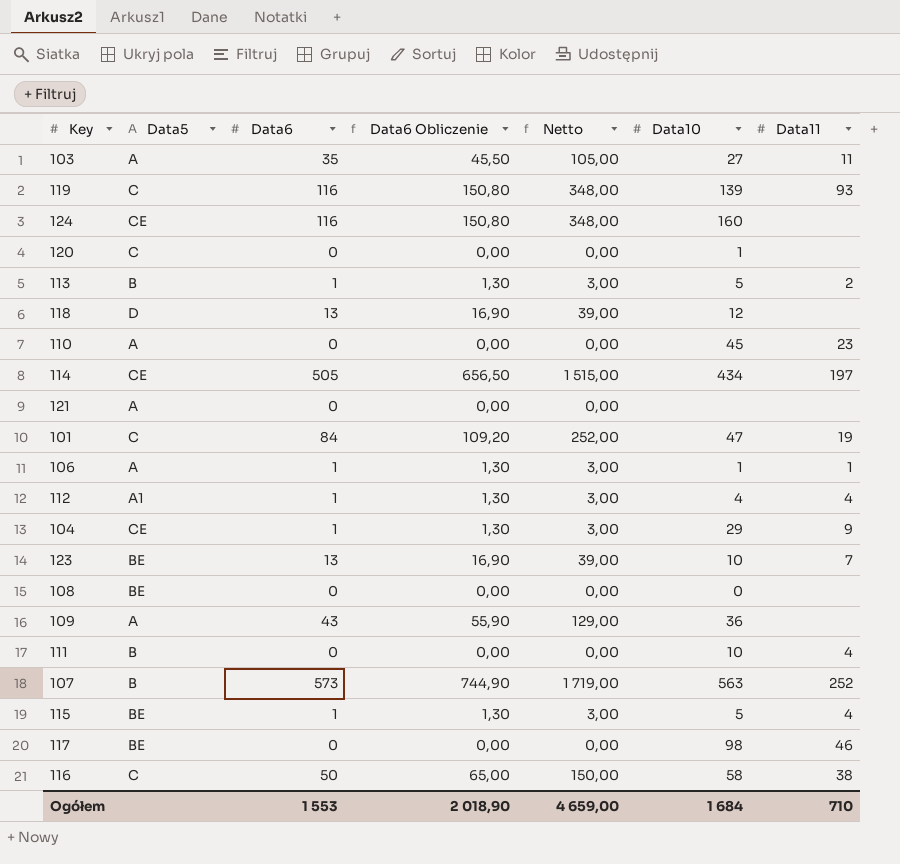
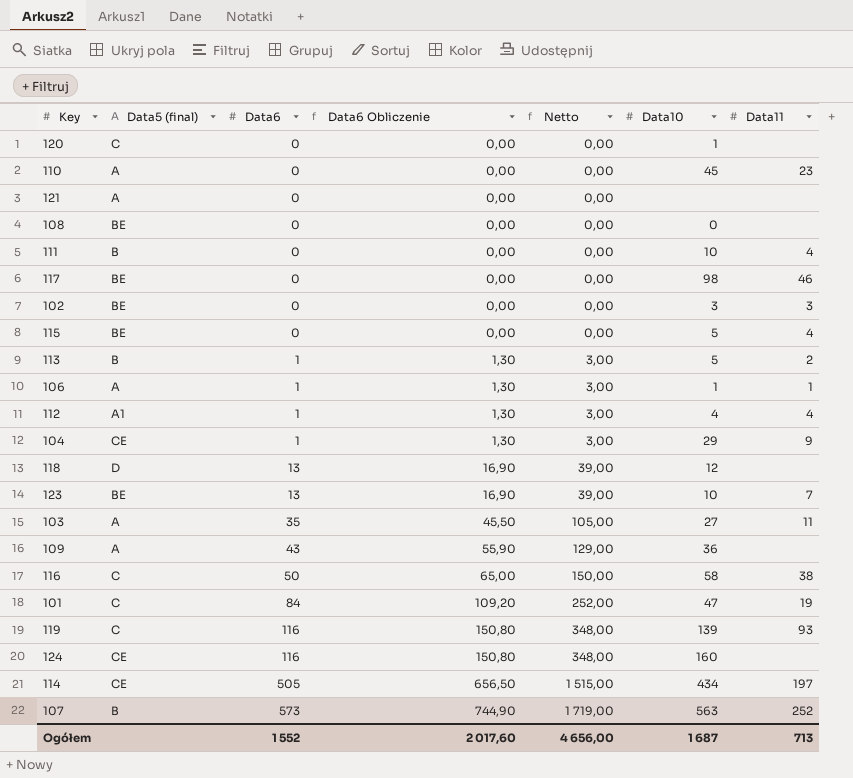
row order: none -> Data6 ascending
column name: Data5 -> Data5 (final)
row 102: none -> BE | 0 | 0,00 | 0,00 | 3 | 3
115 | Data6: 1 -> 0
115 | Data6 Obliczenie: 1,30 -> 0,00
115 | Netto: 3,00 -> 0,00
Ogółem | Data6: 1 553 -> 1 552
Ogółem | Data6 Obliczenie: 2 018,90 -> 2 017,60
Ogółem | Netto: 4 659,00 -> 4 656,00
Ogółem | Data10: 1 684 -> 1 687
Ogółem | Data11: 710 -> 713

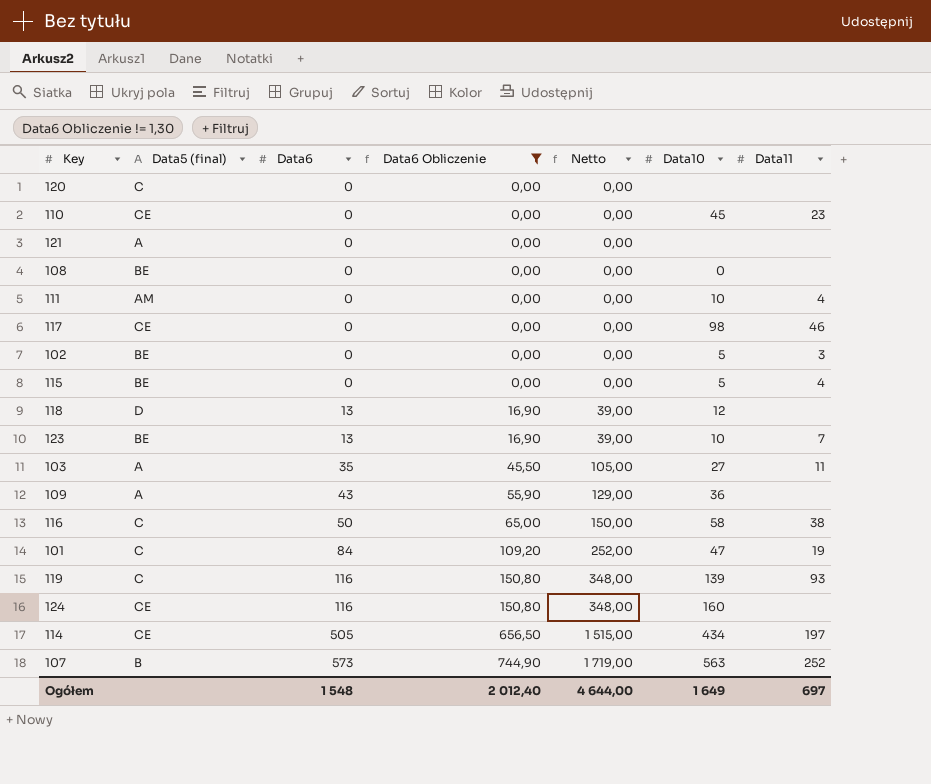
filter: none -> Data6 Obliczenie != 1,30
120 | Data10: 1 -> none
110 | Data5 (final): A -> CE
111 | Data5 (final): B -> AM
117 | Data5 (final): BE -> CE
102 | Data10: 3 -> 5
Ogółem | Data6: 1 552 -> 1 548
Ogółem | Data6 Obliczenie: 2 017,60 -> 2 012,40
Ogółem | Netto: 4 656,00 -> 4 644,00
Ogółem | Data10: 1 687 -> 1 649
Ogółem | Data11: 713 -> 697

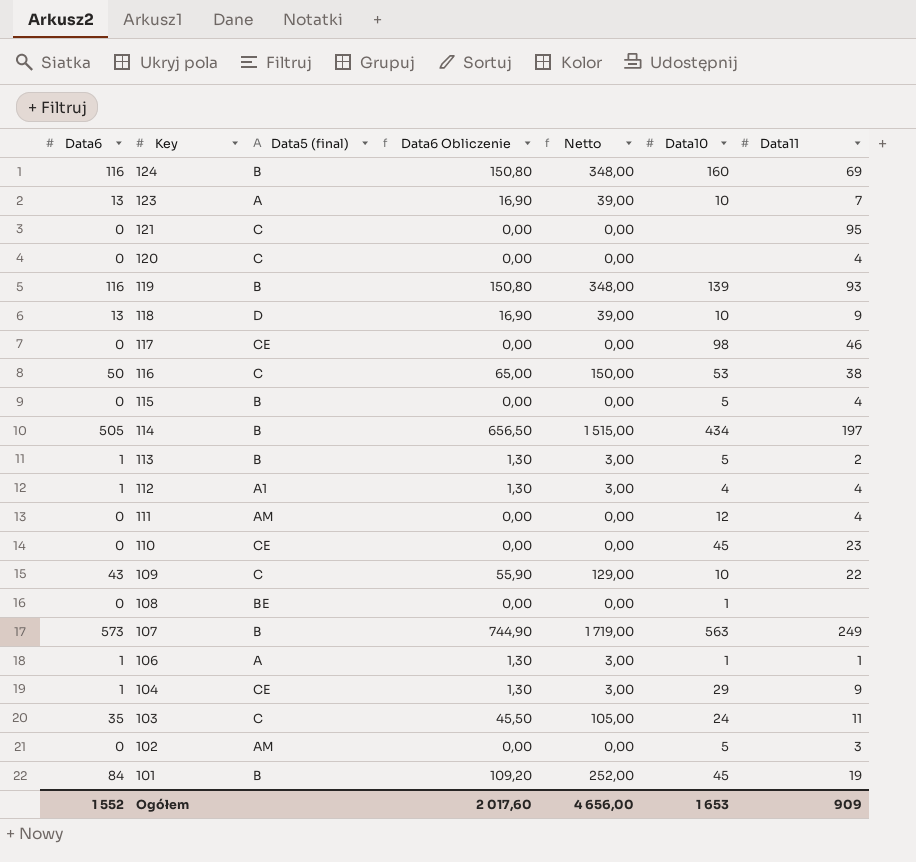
filter: Data6 Obliczenie != 1,30 -> none
row order: Data6 ascending -> Key descending
column Data6 | position: 3 -> 1
124 | Data5 (final): CE -> B
124 | Data11: none -> 69
123 | Data5 (final): BE -> A
121 | Data5 (final): A -> C
121 | Data11: none -> 95
120 | Data11: none -> 4
119 | Data5 (final): C -> B
118 | Data10: 12 -> 10
118 | Data11: none -> 9
116 | Data10: 58 -> 53
115 | Data5 (final): BE -> B
114 | Data5 (final): CE -> B
111 | Data10: 10 -> 12
109 | Data5 (final): A -> C
109 | Data10: 36 -> 10
109 | Data11: none -> 22
108 | Data10: 0 -> 1
107 | Data11: 252 -> 249
103 | Data5 (final): A -> C
103 | Data10: 27 -> 24
102 | Data5 (final): BE -> AM
101 | Data5 (final): C -> B
101 | Data10: 47 -> 45
Ogółem | Data6: 1 548 -> 1 552
Ogółem | Data6 Obliczenie: 2 012,40 -> 2 017,60
Ogółem | Netto: 4 644,00 -> 4 656,00
Ogółem | Data10: 1 649 -> 1 653
Ogółem | Data11: 697 -> 909

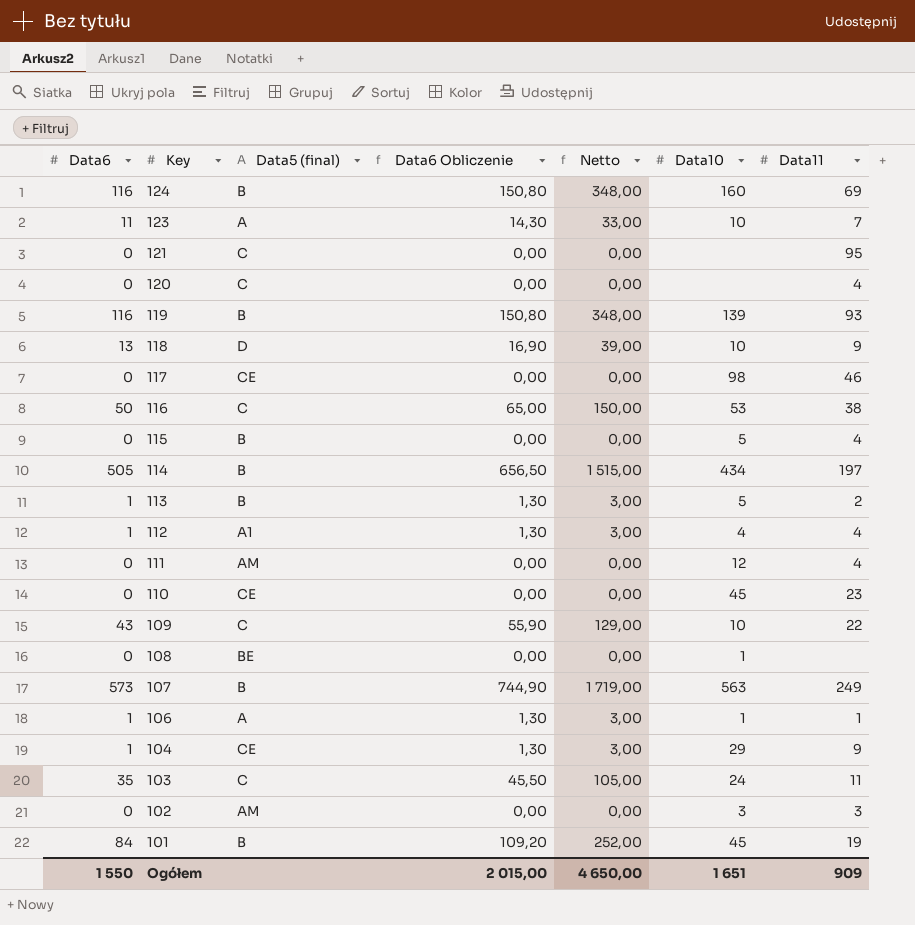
123 | Data6: 13 -> 11
123 | Data6 Obliczenie: 16,90 -> 14,30
123 | Netto: 39,00 -> 33,00
102 | Data10: 5 -> 3
Ogółem | Data6: 1 552 -> 1 550
Ogółem | Data6 Obliczenie: 2 017,60 -> 2 015,00
Ogółem | Netto: 4 656,00 -> 4 650,00
Ogółem | Data10: 1 653 -> 1 651

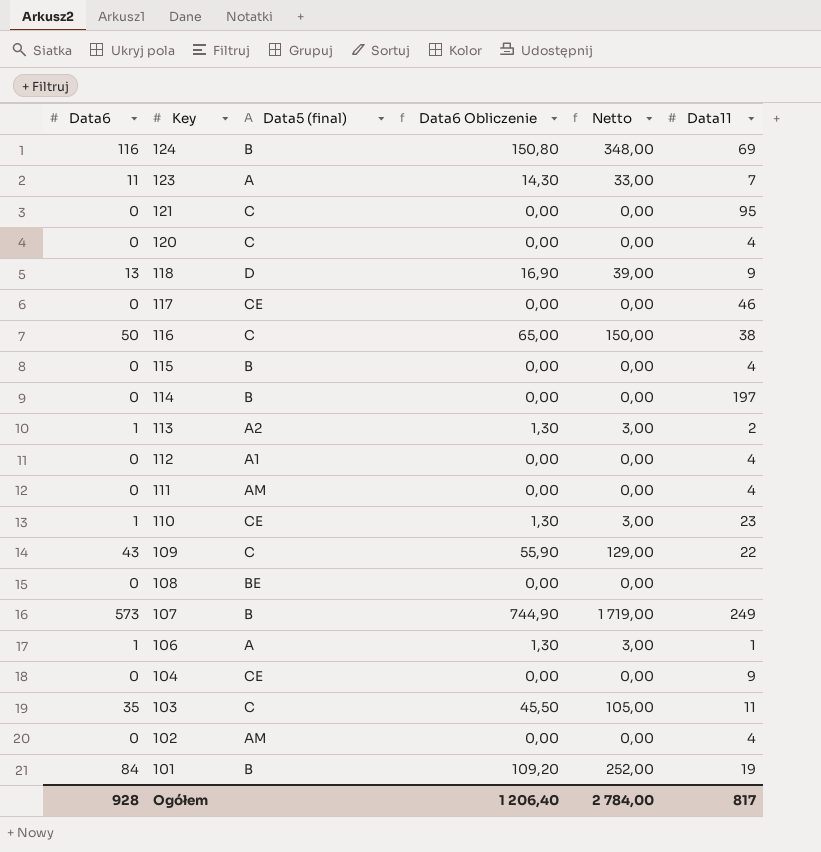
column Data10 | position: 6 -> none
row 119: 116 | B | 150,80 | 348,00 | 139 | 93 -> none
114 | Data6: 505 -> 0
114 | Data6 Obliczenie: 656,50 -> 0,00
114 | Netto: 1 515,00 -> 0,00
113 | Data5 (final): B -> A2
112 | Data6: 1 -> 0
112 | Data6 Obliczenie: 1,30 -> 0,00
112 | Netto: 3,00 -> 0,00
110 | Data6: 0 -> 1
110 | Data6 Obliczenie: 0,00 -> 1,30
110 | Netto: 0,00 -> 3,00
104 | Data6: 1 -> 0
104 | Data6 Obliczenie: 1,30 -> 0,00
104 | Netto: 3,00 -> 0,00
102 | Data11: 3 -> 4
Ogółem | Data6: 1 550 -> 928
Ogółem | Data6 Obliczenie: 2 015,00 -> 1 206,40
Ogółem | Netto: 4 650,00 -> 2 784,00
Ogółem | Data11: 909 -> 817

